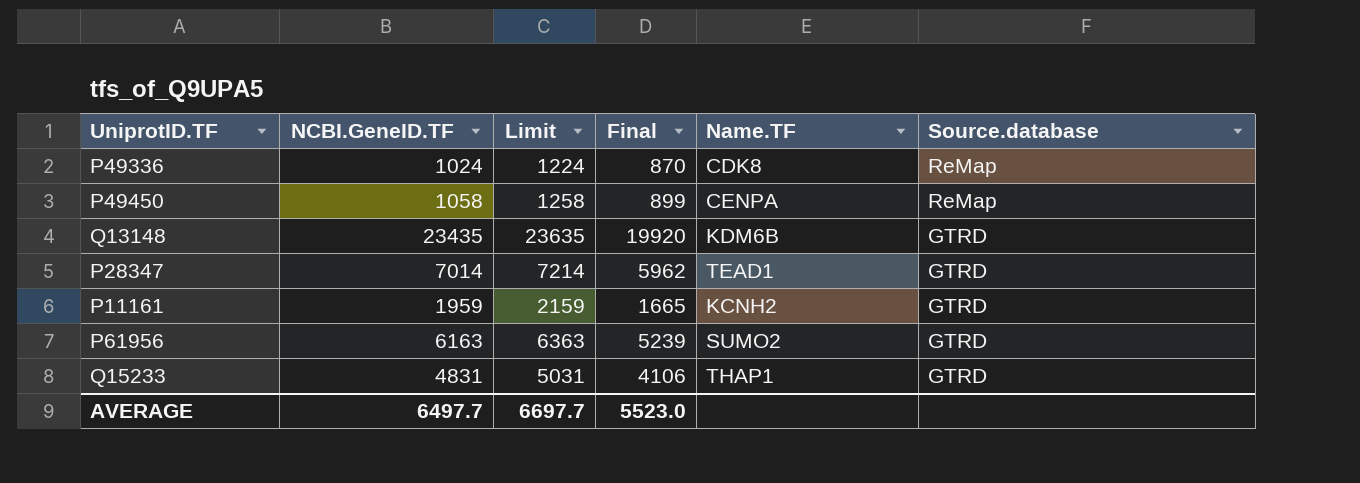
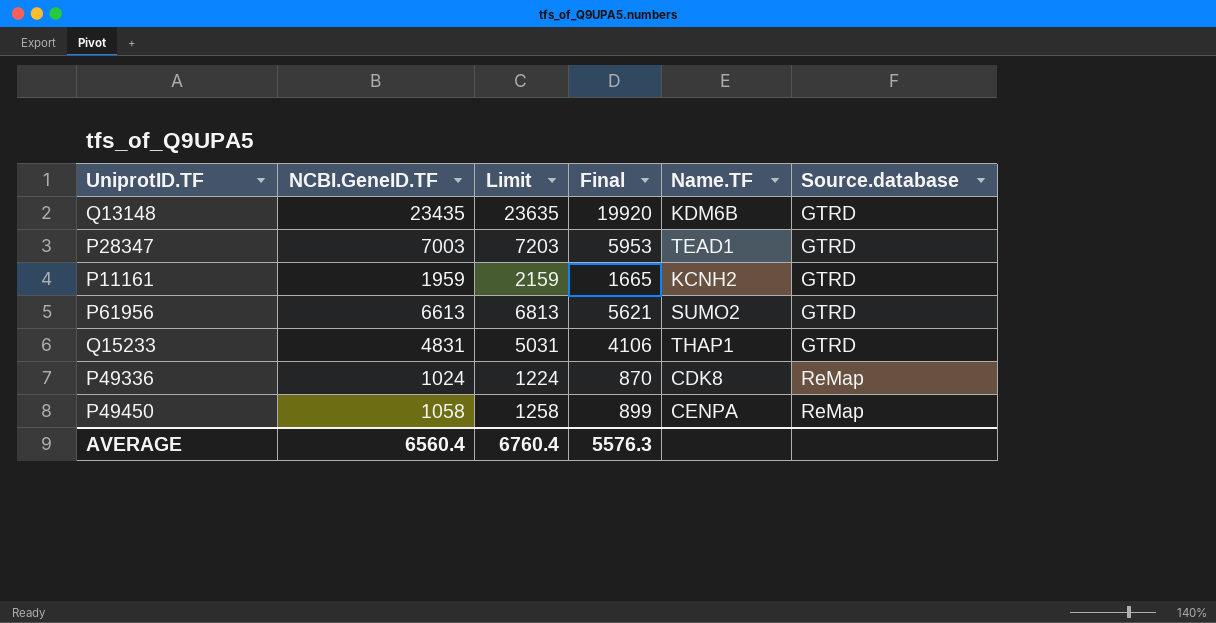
row order: Source.database descending -> Source.database ascending
P28347 | NCBI.GeneID.TF: 7014 -> 7003
P28347 | Limit: 7214 -> 7203
P28347 | Final: 5962 -> 5953
P61956 | NCBI.GeneID.TF: 6163 -> 6613
P61956 | Limit: 6363 -> 6813
P61956 | Final: 5239 -> 5621
AVERAGE | NCBI.GeneID.TF: 6497.7 -> 6560.4
AVERAGE | Limit: 6697.7 -> 6760.4
AVERAGE | Final: 5523.0 -> 5576.3

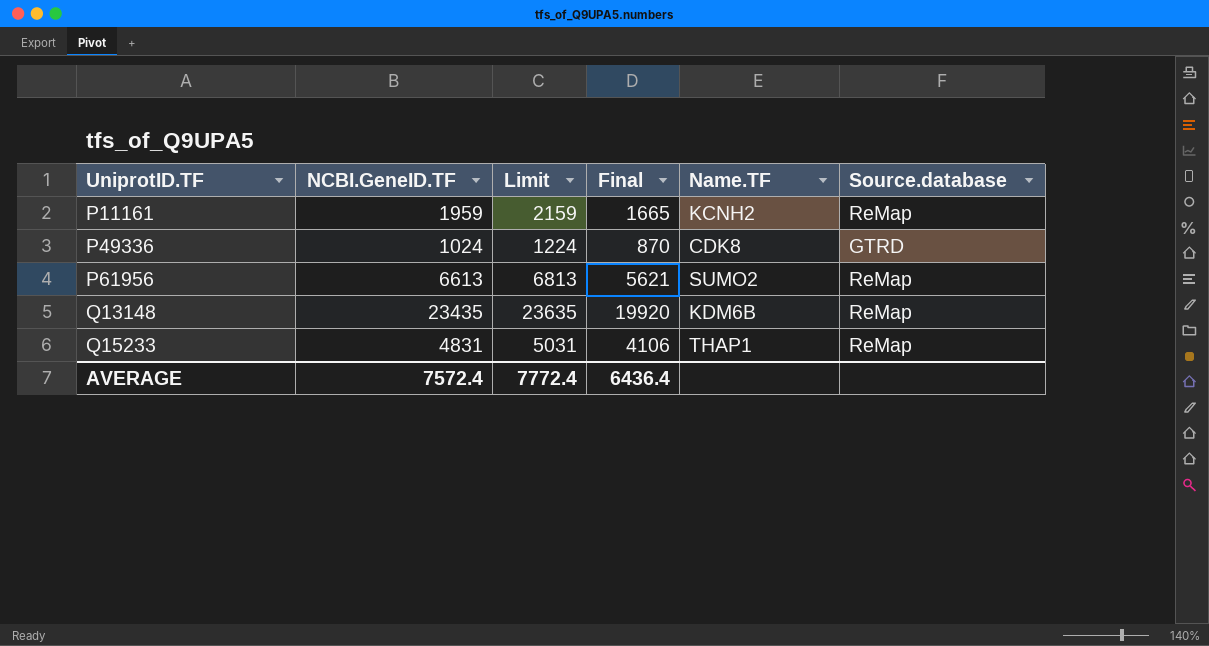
row order: Source.database ascending -> UniprotID.TF ascending
row P28347: 7003 | 7203 | 5953 | TEAD1 | GTRD -> none
row P49450: 1058 | 1258 | 899 | CENPA | ReMap -> none
P11161 | Source.database: GTRD -> ReMap
P49336 | Source.database: ReMap -> GTRD
P61956 | Source.database: GTRD -> ReMap
Q13148 | Source.database: GTRD -> ReMap
Q15233 | Source.database: GTRD -> ReMap
AVERAGE | NCBI.GeneID.TF: 6560.4 -> 7572.4
AVERAGE | Limit: 6760.4 -> 7772.4
AVERAGE | Final: 5576.3 -> 6436.4

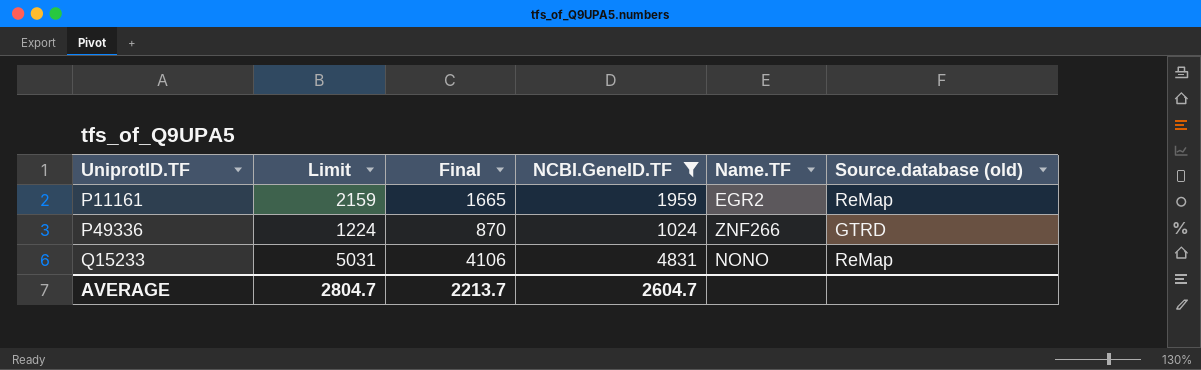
filter: none -> NCBI.GeneID.TF <= 4831
column NCBI.GeneID.TF | position: 2 -> 4
column name: Source.database -> Source.database (old)
P11161 | Name.TF: KCNH2 -> EGR2
P49336 | Name.TF: CDK8 -> ZNF266
Q15233 | Name.TF: THAP1 -> NONO
AVERAGE | Limit: 7772.4 -> 2804.7
AVERAGE | Final: 6436.4 -> 2213.7
AVERAGE | NCBI.GeneID.TF: 7572.4 -> 2604.7

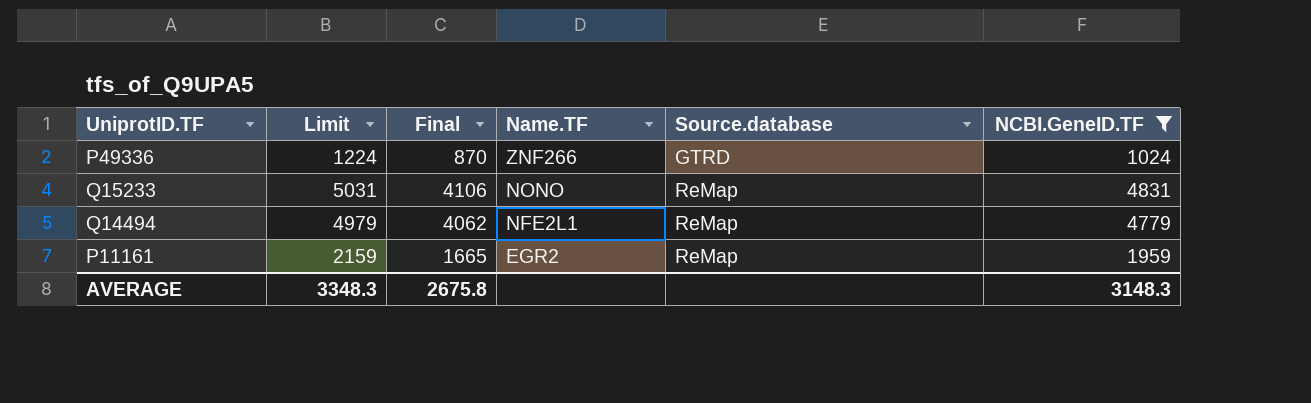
row order: UniprotID.TF ascending -> Name.TF descending
column name: Source.database (old) -> Source.database
column NCBI.GeneID.TF | position: 4 -> 6
row Q14494: none -> 4979 | 4062 | NFE2L1 | ReMap | 4779
AVERAGE | Limit: 2804.7 -> 3348.3
AVERAGE | Final: 2213.7 -> 2675.8
AVERAGE | NCBI.GeneID.TF: 2604.7 -> 3148.3

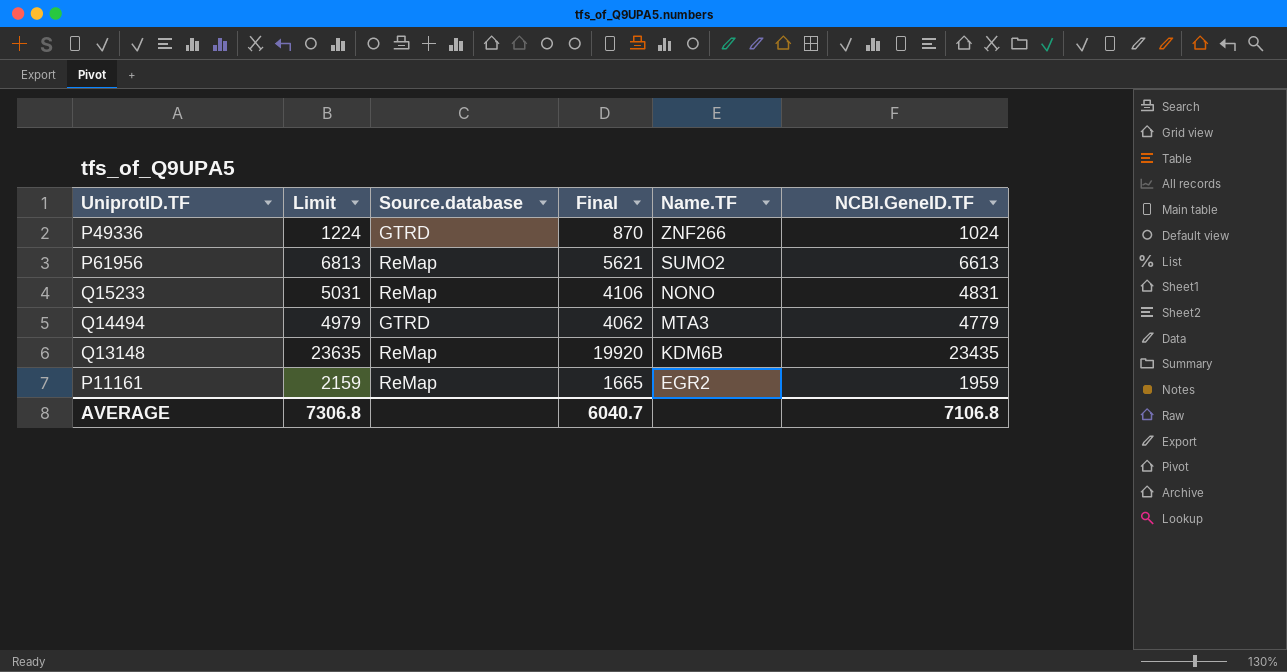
filter: NCBI.GeneID.TF <= 4831 -> none
column Source.database | position: 5 -> 3
Q14494 | Source.database: ReMap -> GTRD
Q14494 | Name.TF: NFE2L1 -> MTA3
AVERAGE | Limit: 3348.3 -> 7306.8
AVERAGE | Final: 2675.8 -> 6040.7
AVERAGE | NCBI.GeneID.TF: 3148.3 -> 7106.8

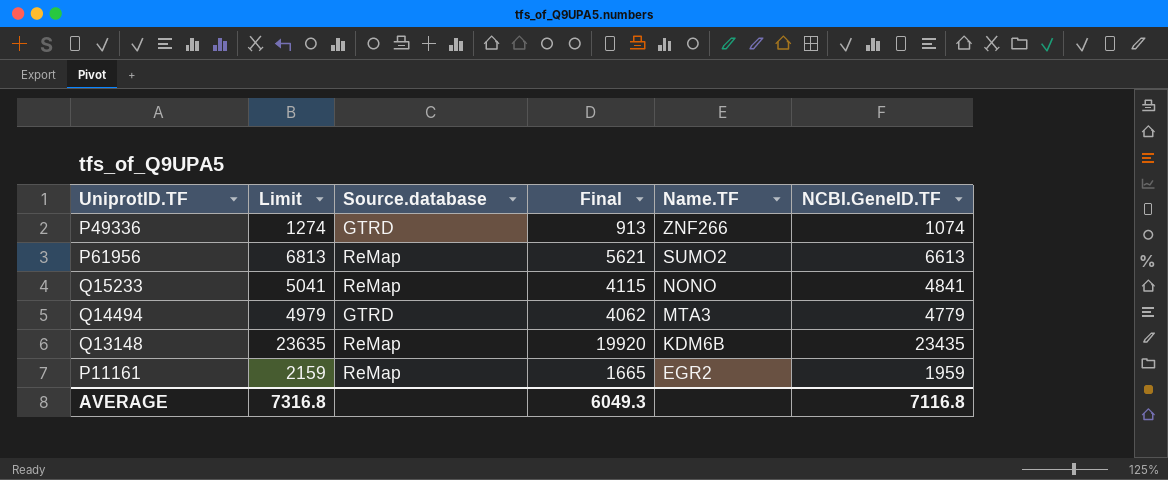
P49336 | Limit: 1224 -> 1274
P49336 | Final: 870 -> 913
P49336 | NCBI.GeneID.TF: 1024 -> 1074
Q15233 | Limit: 5031 -> 5041
Q15233 | Final: 4106 -> 4115
Q15233 | NCBI.GeneID.TF: 4831 -> 4841
AVERAGE | Limit: 7306.8 -> 7316.8
AVERAGE | Final: 6040.7 -> 6049.3
AVERAGE | NCBI.GeneID.TF: 7106.8 -> 7116.8

